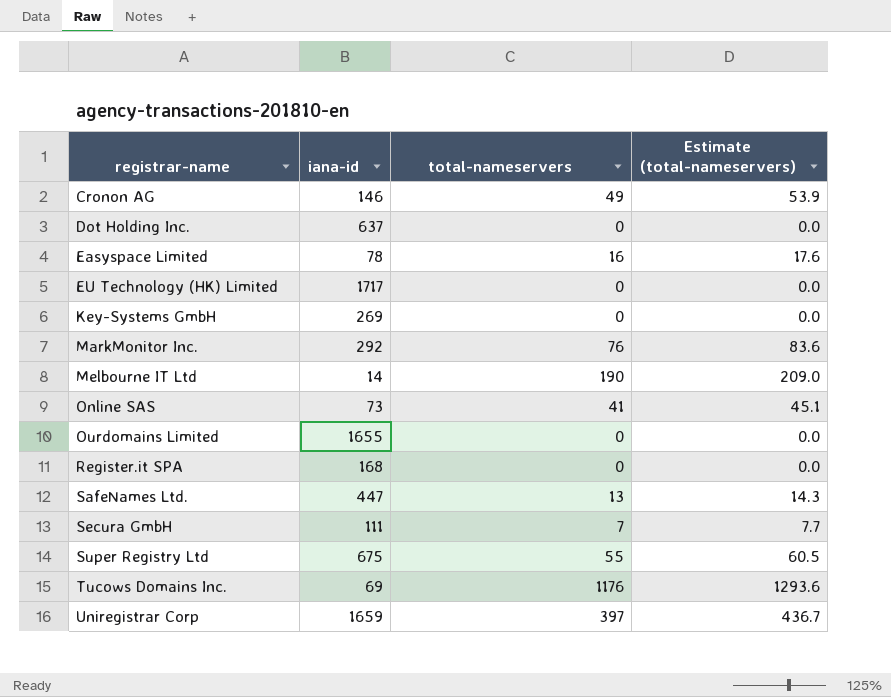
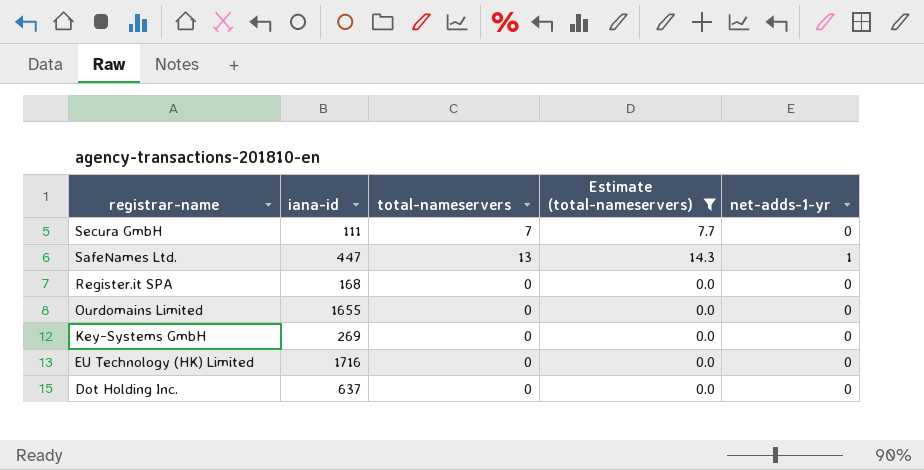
filter: none -> Estimate (total-nameservers) <= 14.3
row order: registrar-name ascending -> registrar-name descending
column net-adds-1-yr | position: none -> 5
EU Technology (HK) Limited | iana-id: 1717 -> 1716

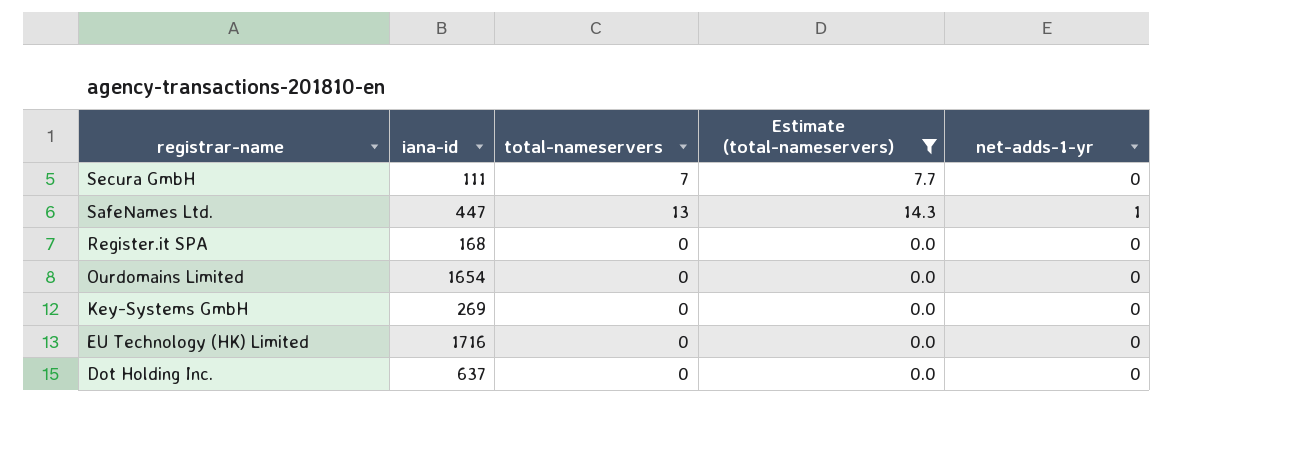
Ourdomains Limited | iana-id: 1655 -> 1654

